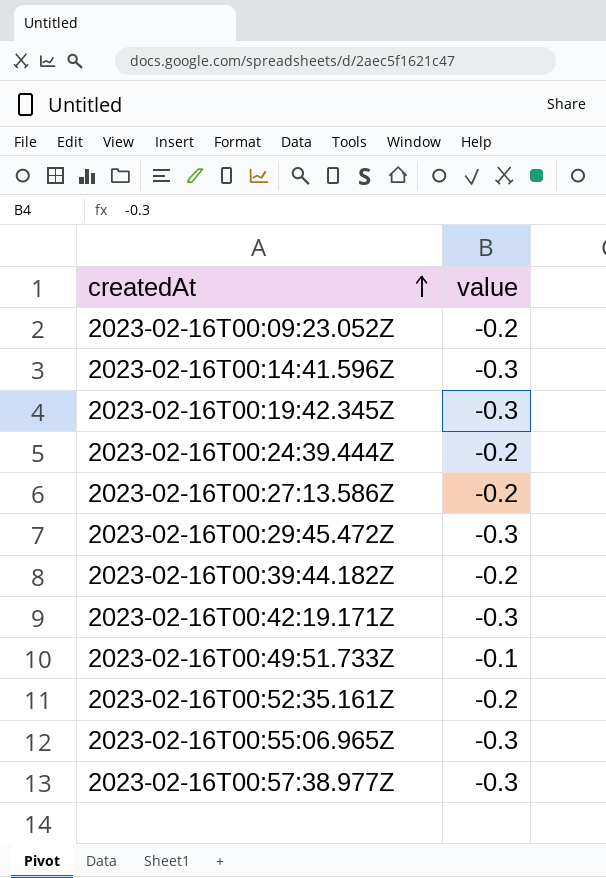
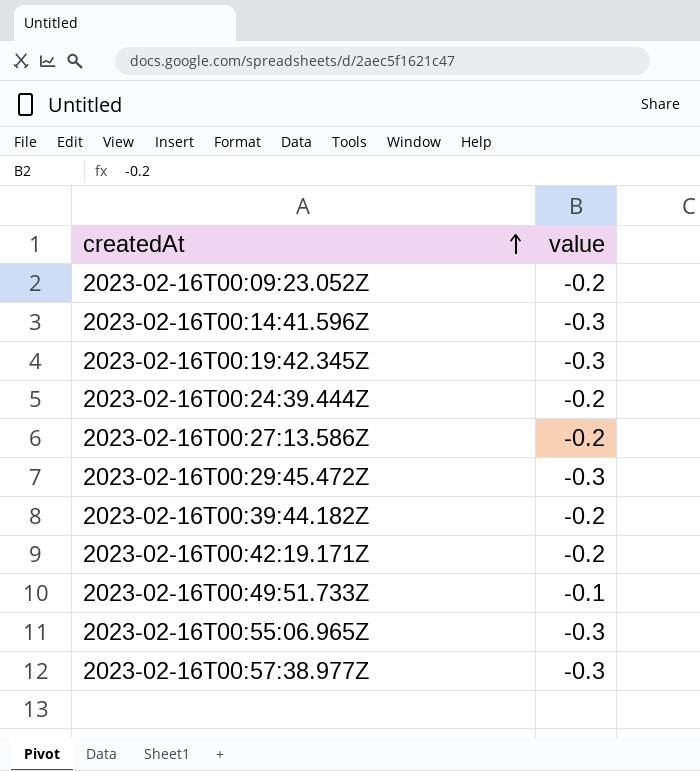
row 2023-02-16T00:52:35.161Z: -0.2 -> none
2023-02-16T00:42:19.171Z | value: -0.3 -> -0.2

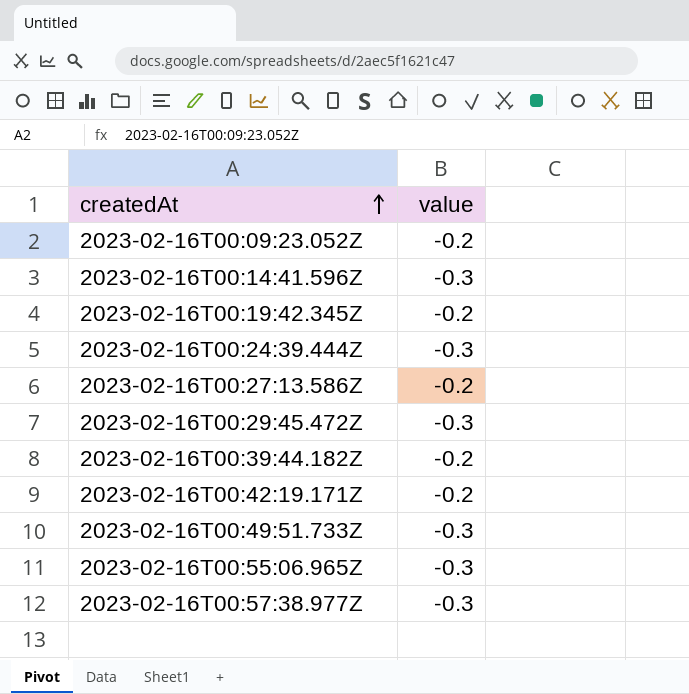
2023-02-16T00:19:42.345Z | value: -0.3 -> -0.2
2023-02-16T00:24:39.444Z | value: -0.2 -> -0.3
2023-02-16T00:49:51.733Z | value: -0.1 -> -0.3

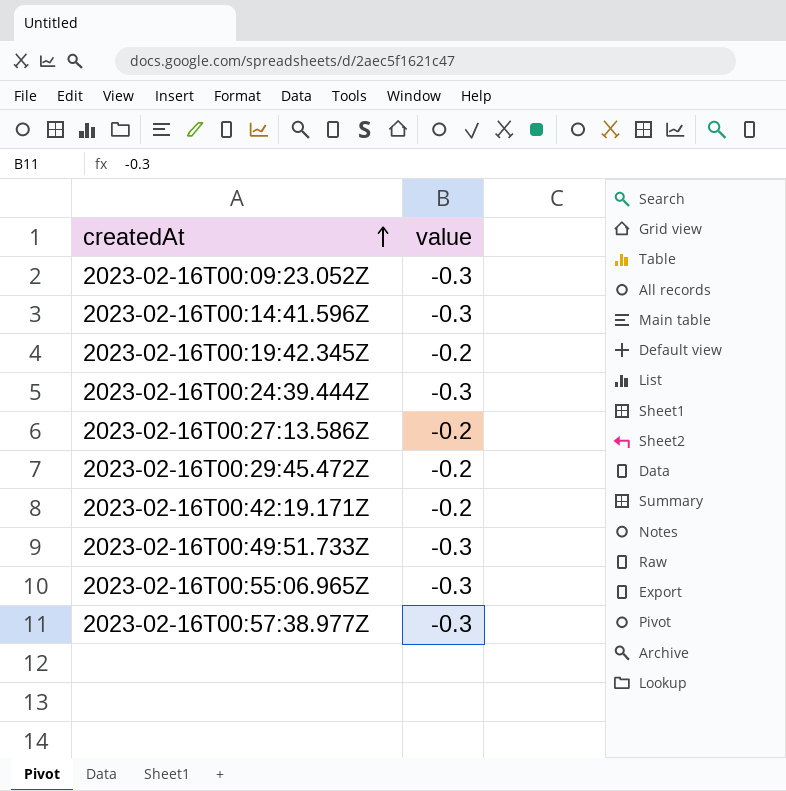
row 2023-02-16T00:39:44.182Z: -0.2 -> none
2023-02-16T00:09:23.052Z | value: -0.2 -> -0.3
2023-02-16T00:29:45.472Z | value: -0.3 -> -0.2

